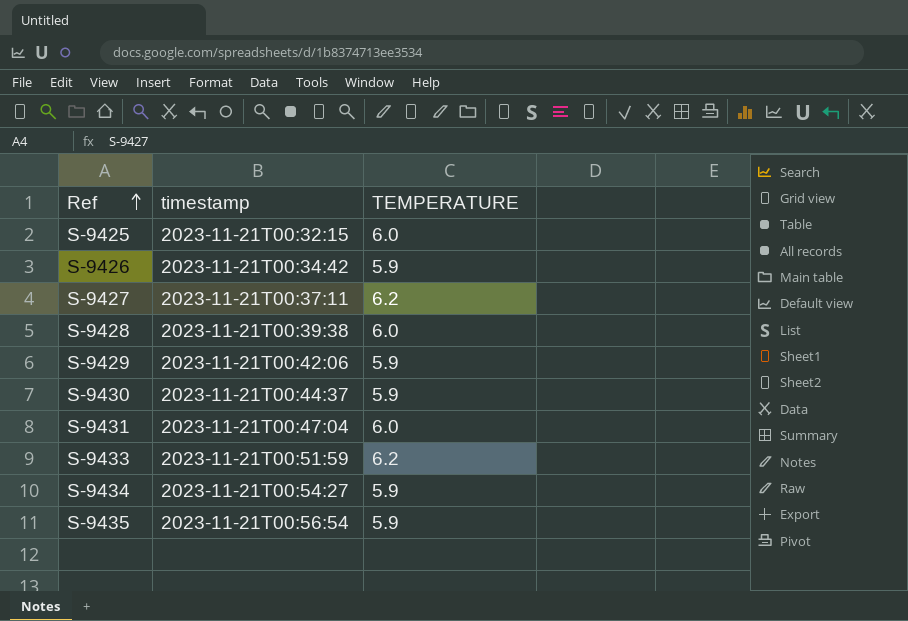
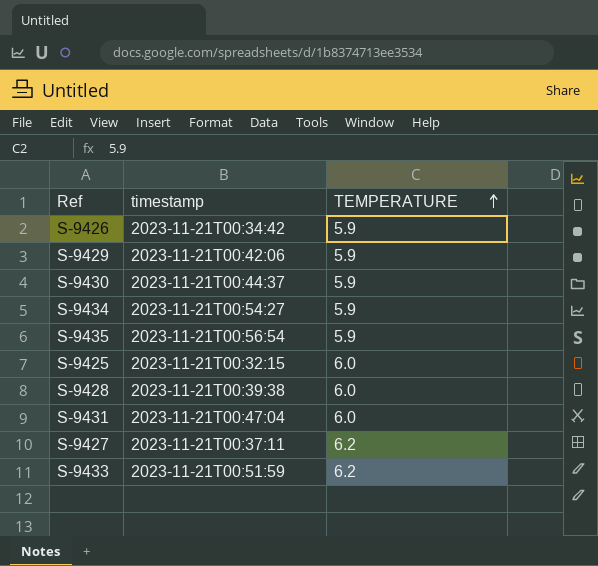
row order: Ref ascending -> TEMPERATURE ascending

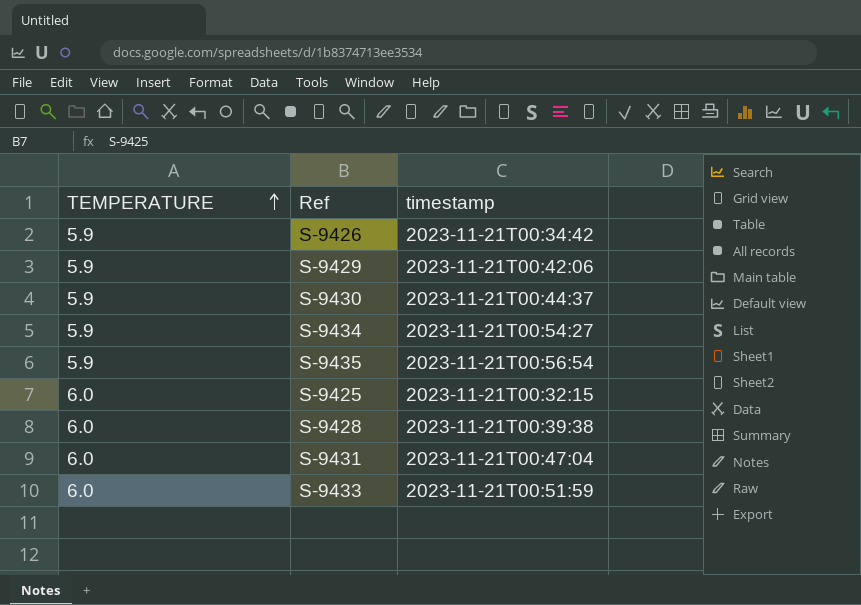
column TEMPERATURE | position: 3 -> 1
row S-9427: 2023-11-21T00:37:11 | 6.2 -> none
S-9433 | TEMPERATURE: 6.2 -> 6.0

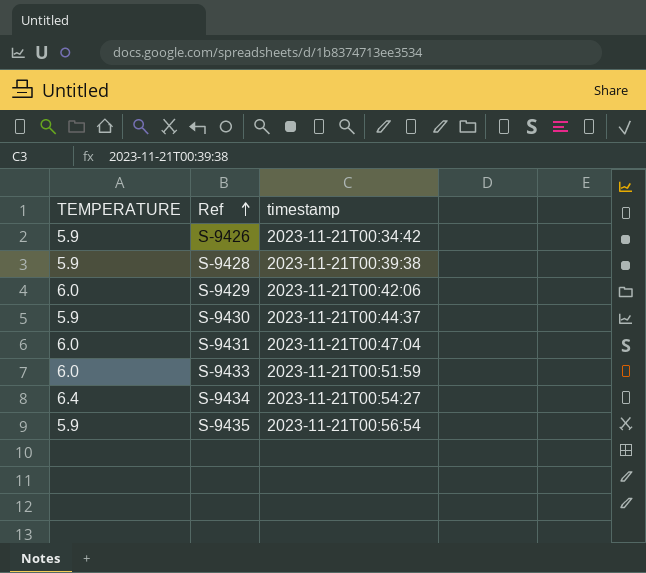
row order: TEMPERATURE ascending -> Ref ascending
row S-9425: 6.0 | 2023-11-21T00:32:15 -> none
S-9428 | TEMPERATURE: 6.0 -> 5.9
S-9429 | TEMPERATURE: 5.9 -> 6.0
S-9434 | TEMPERATURE: 5.9 -> 6.4

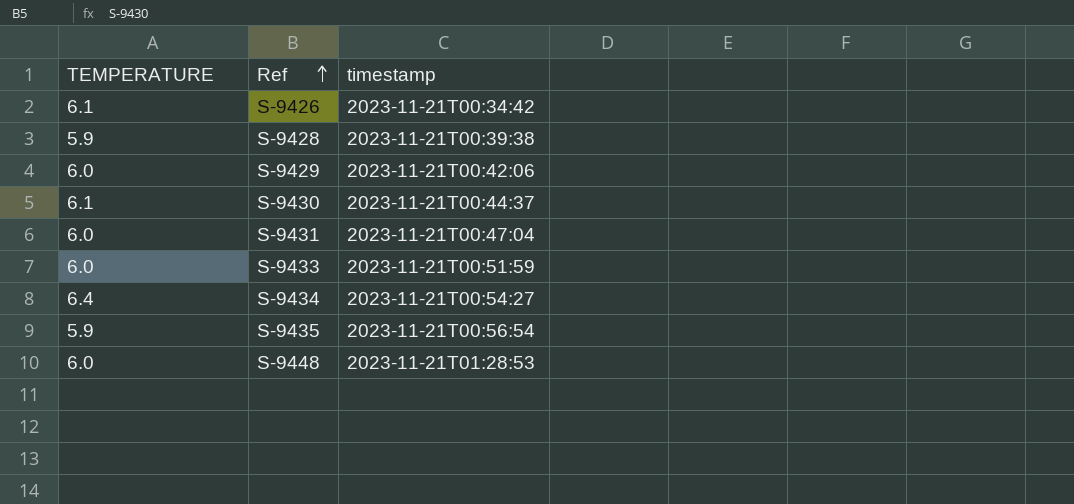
S-9426 | TEMPERATURE: 5.9 -> 6.1
S-9430 | TEMPERATURE: 5.9 -> 6.1
row S-9448: none -> 6.0 | 2023-11-21T01:28:53

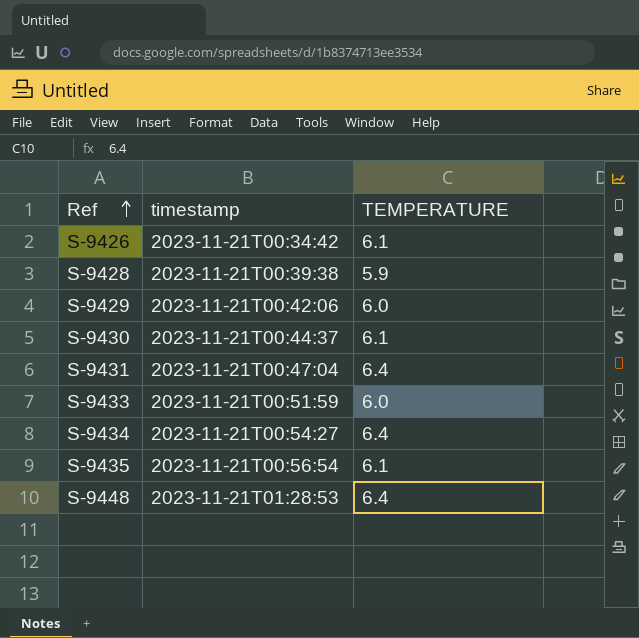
column TEMPERATURE | position: 1 -> 3
S-9431 | TEMPERATURE: 6.0 -> 6.4
S-9435 | TEMPERATURE: 5.9 -> 6.1
S-9448 | TEMPERATURE: 6.0 -> 6.4

